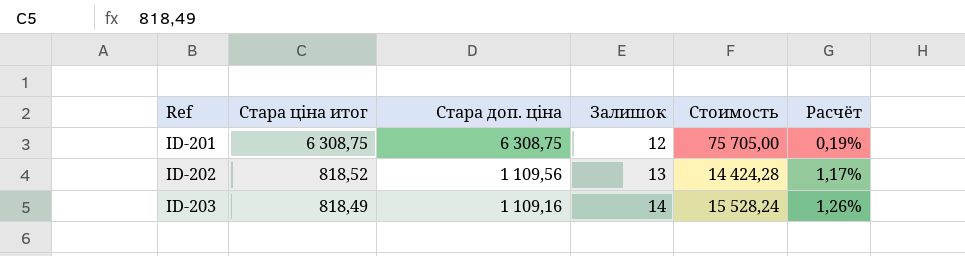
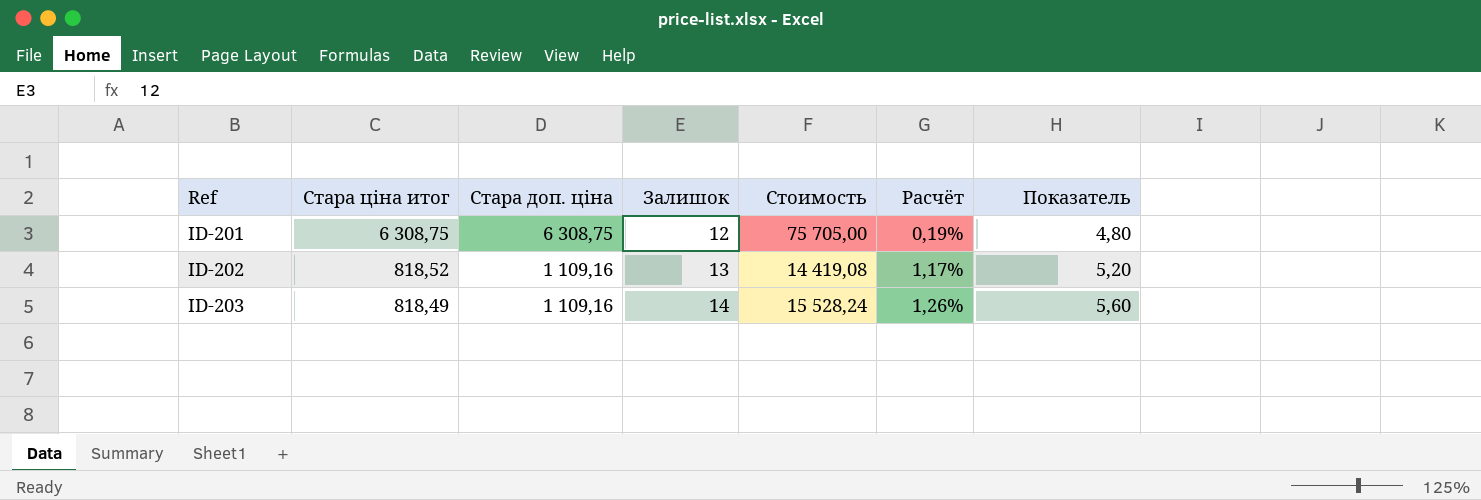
column Показатель | formula: none -> [Залишок] * 0,4
ID-202 | Стара доп. ціна: 1 109,56 -> 1 109,16
ID-202 | Стоимость: 14 424,28 -> 14 419,08

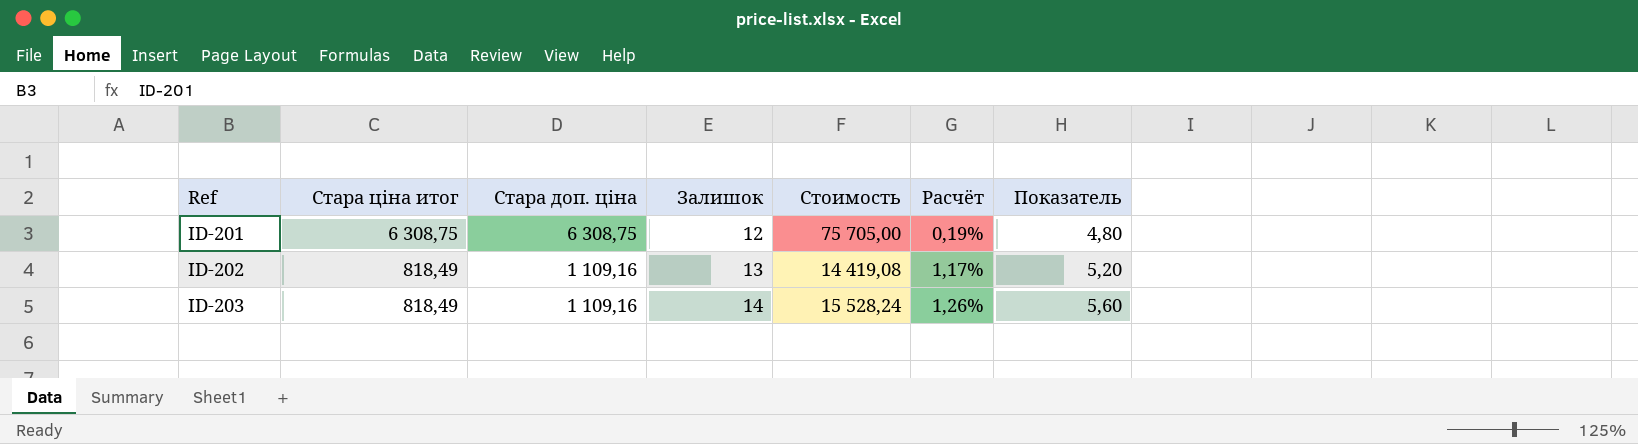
ID-202 | Стара ціна итог: 818,52 -> 818,49

